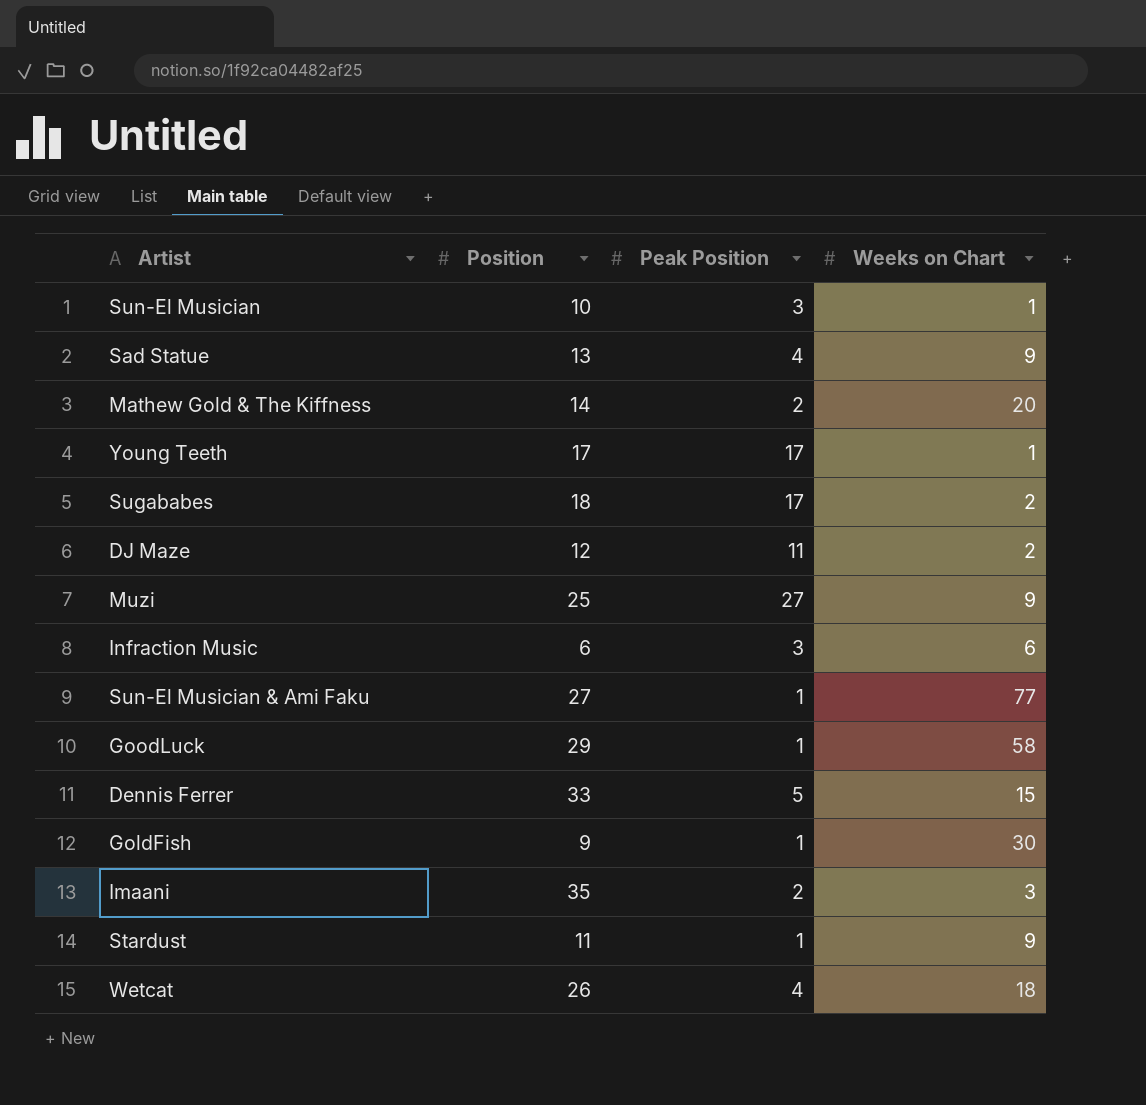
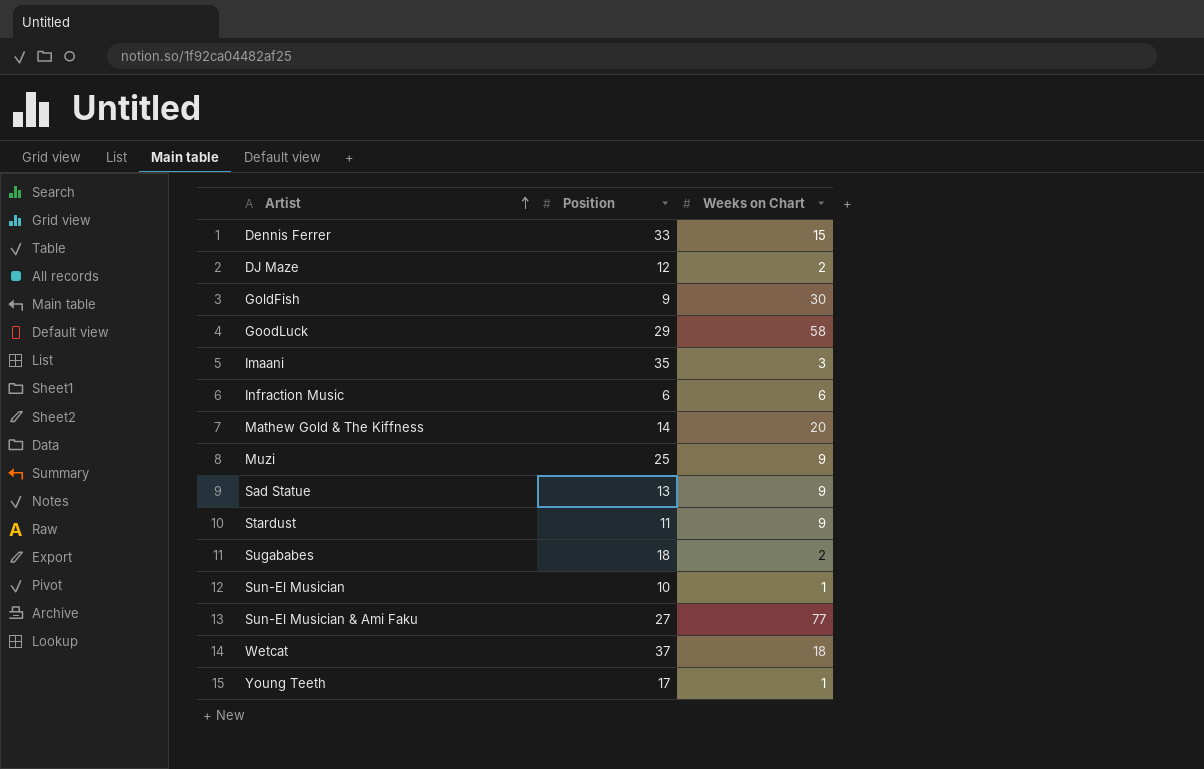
row order: none -> Artist ascending
column Peak Position | position: 3 -> none
Wetcat | Position: 26 -> 37

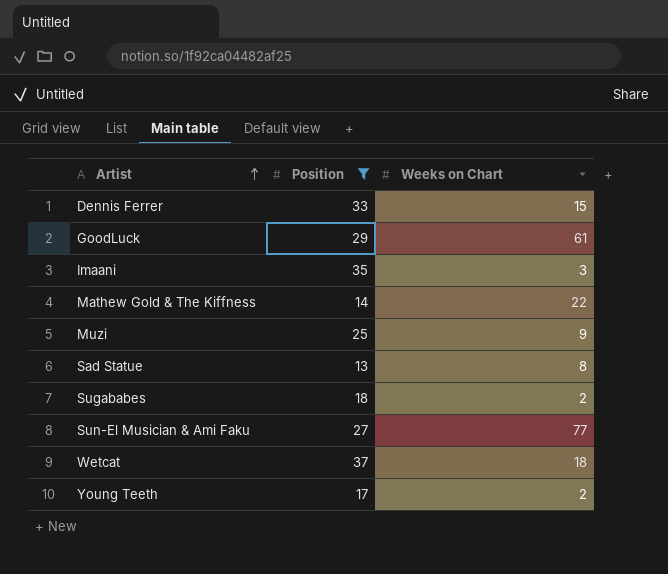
filter: none -> Position >= 13
GoodLuck | Weeks on Chart: 58 -> 61
Mathew Gold & The Kiffness | Weeks on Chart: 20 -> 22
Sad Statue | Weeks on Chart: 9 -> 8
Young Teeth | Weeks on Chart: 1 -> 2

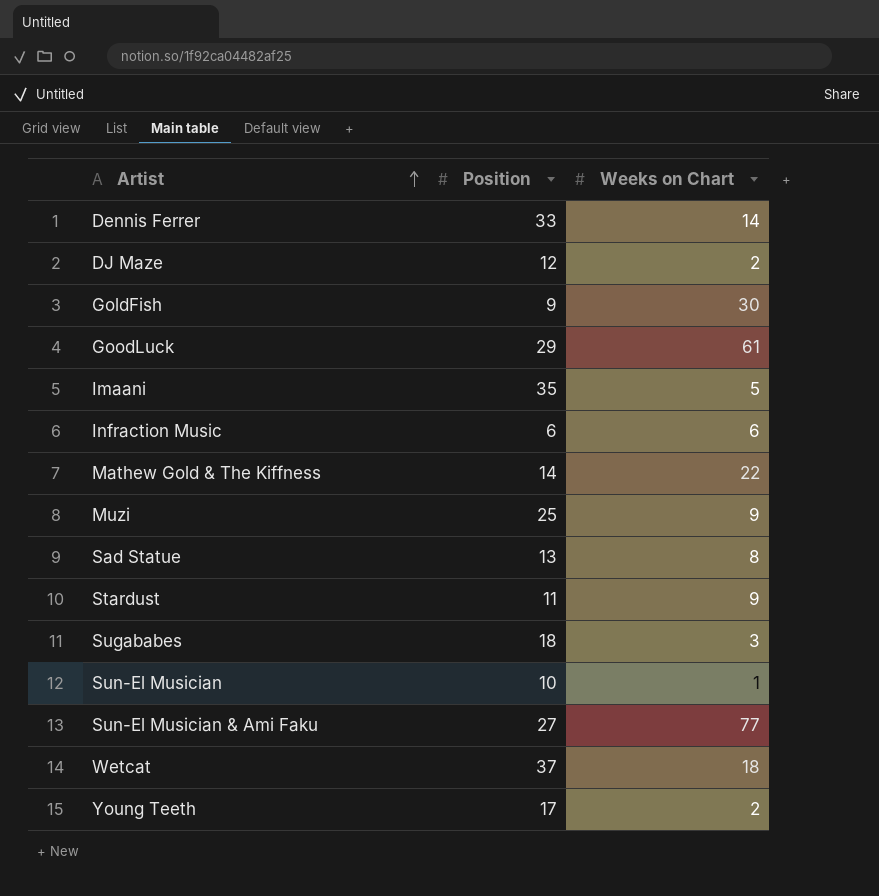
filter: Position >= 13 -> none
Dennis Ferrer | Weeks on Chart: 15 -> 14
Imaani | Weeks on Chart: 3 -> 5
Sugababes | Weeks on Chart: 2 -> 3

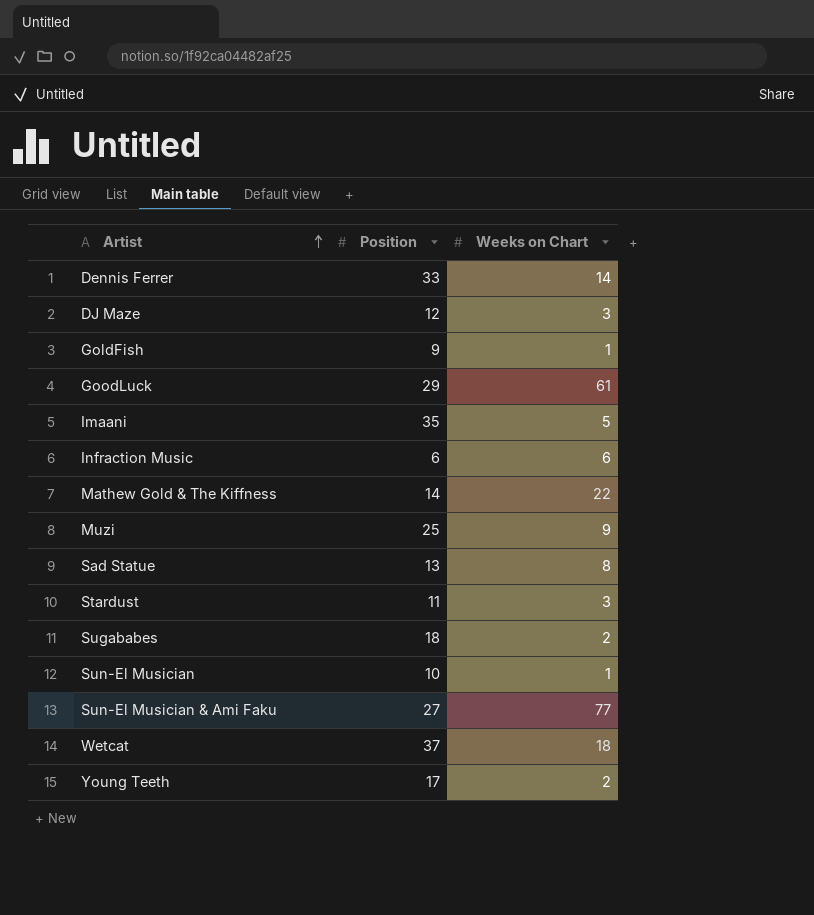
DJ Maze | Weeks on Chart: 2 -> 3
GoldFish | Weeks on Chart: 30 -> 1
Stardust | Weeks on Chart: 9 -> 3
Sugababes | Weeks on Chart: 3 -> 2

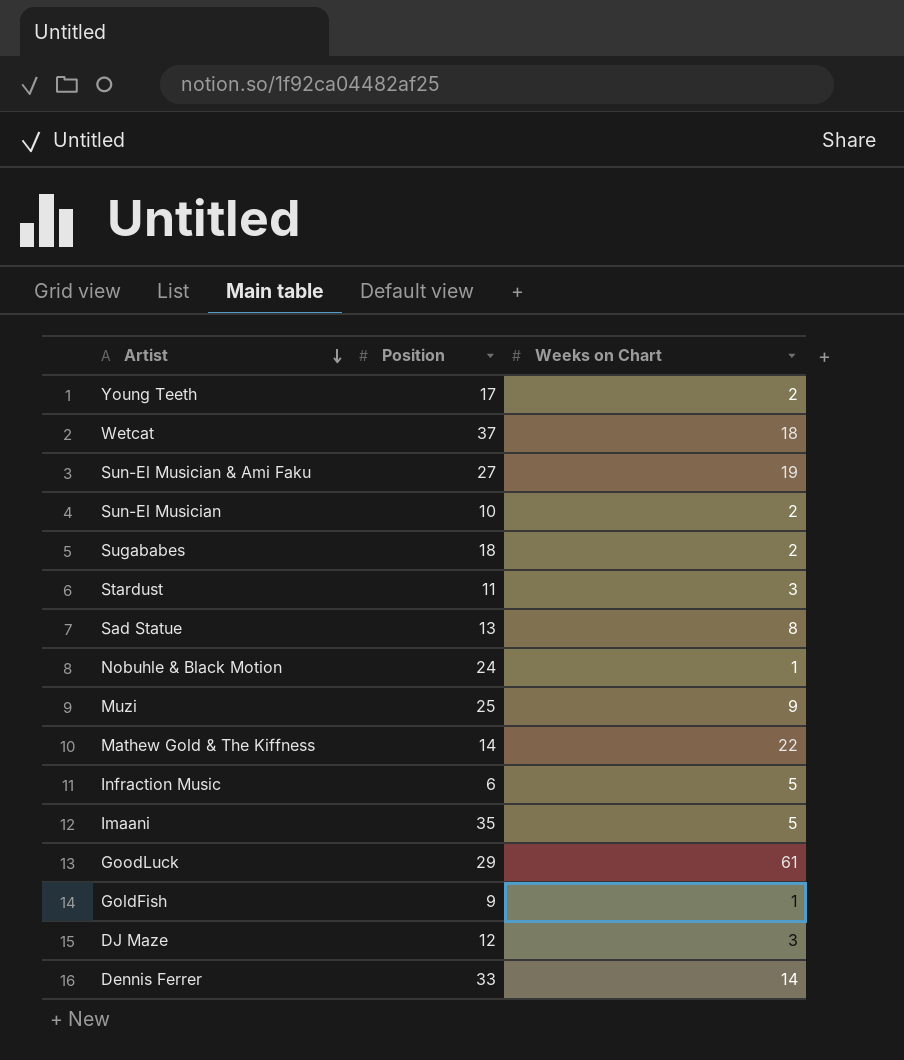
row order: Artist ascending -> Artist descending
Sun-El Musician & Ami Faku | Weeks on Chart: 77 -> 19
Sun-El Musician | Weeks on Chart: 1 -> 2
row Nobuhle & Black Motion: none -> 24 | 1
Infraction Music | Weeks on Chart: 6 -> 5

